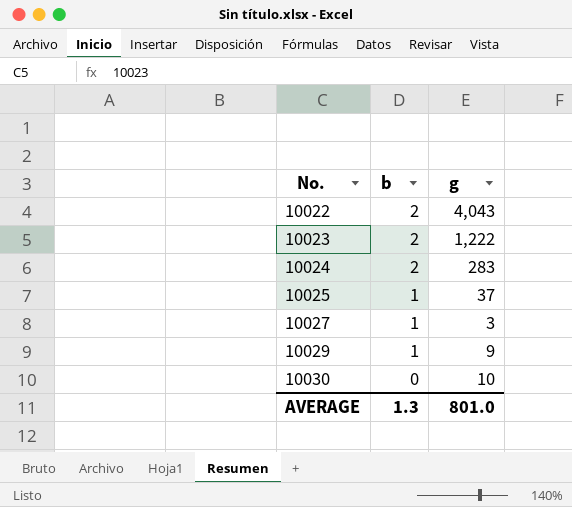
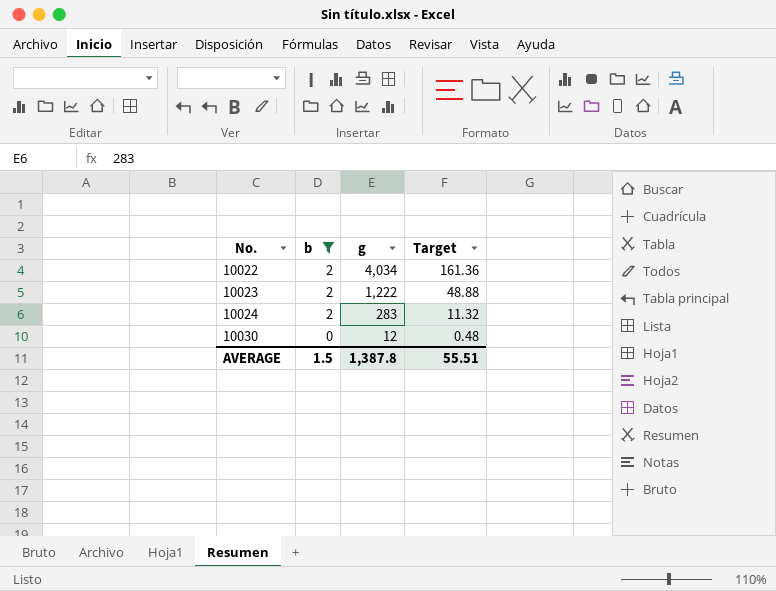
filter: none -> b != 1
column Target | formula: none -> [g] * 0.04
10022 | g: 4,043 -> 4,034
10030 | g: 10 -> 12
AVERAGE | b: 1.3 -> 1.5
AVERAGE | g: 801.0 -> 1,387.8

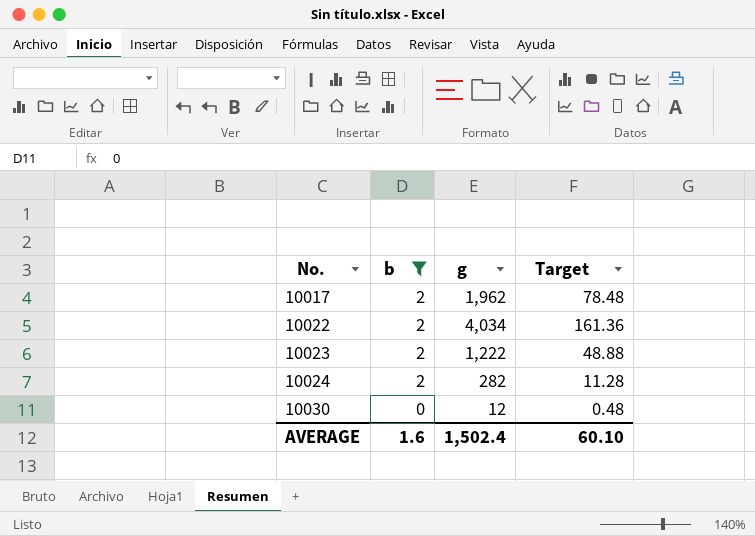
row 10017: none -> 2 | 1,962 | 78.48
10024 | g: 283 -> 282
10024 | Target: 11.32 -> 11.28
AVERAGE | b: 1.5 -> 1.6
AVERAGE | g: 1,387.8 -> 1,502.4
AVERAGE | Target: 55.51 -> 60.10

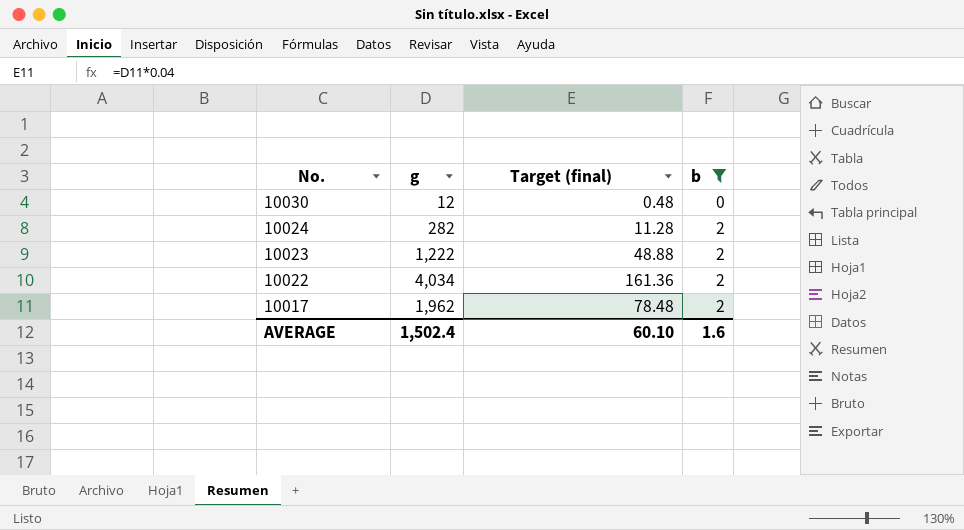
row order: No. ascending -> No. descending
column name: Target -> Target (final)
column b | position: 2 -> 4

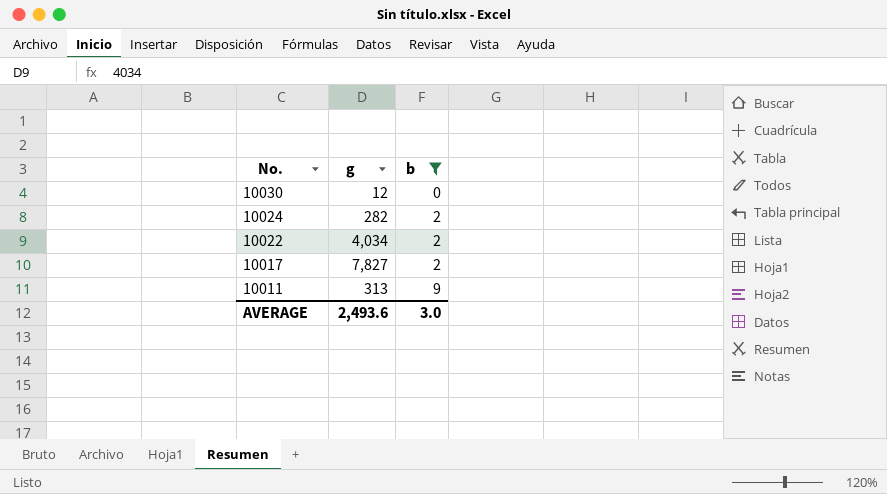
column Target (final) | formula: [g] * 0.04 -> none
row 10023: 1,222 | 48.88 | 2 -> none
10017 | g: 1,962 -> 7,827
row 10011: none -> 313 | 9
AVERAGE | g: 1,502.4 -> 2,493.6
AVERAGE | b: 1.6 -> 3.0

